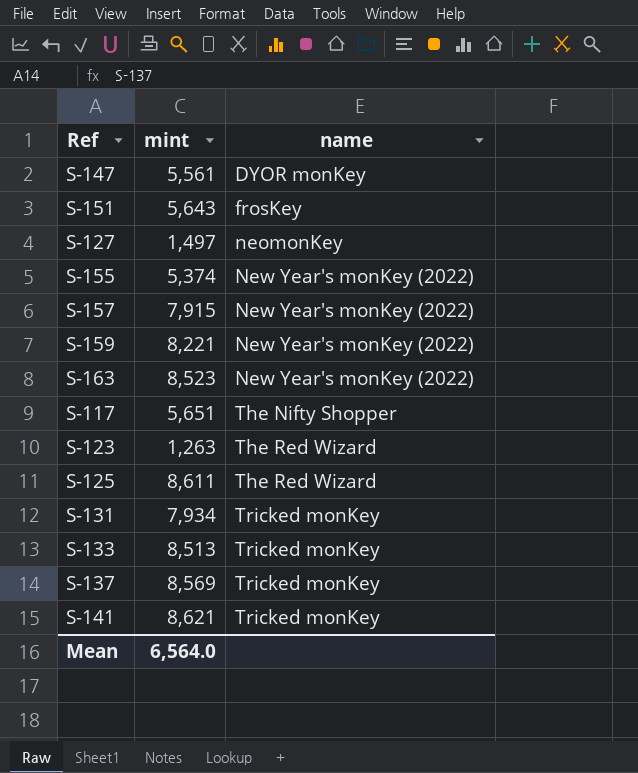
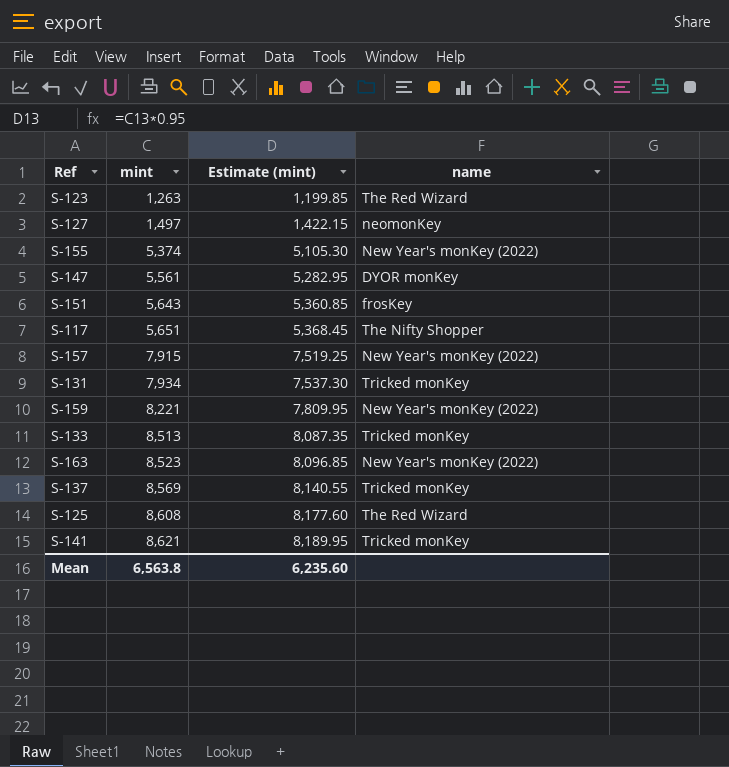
row order: name ascending -> mint ascending
column Estimate (mint) | formula: none -> [mint] * 0.95
S-125 | mint: 8,611 -> 8,608
Mean | mint: 6,564.0 -> 6,563.8

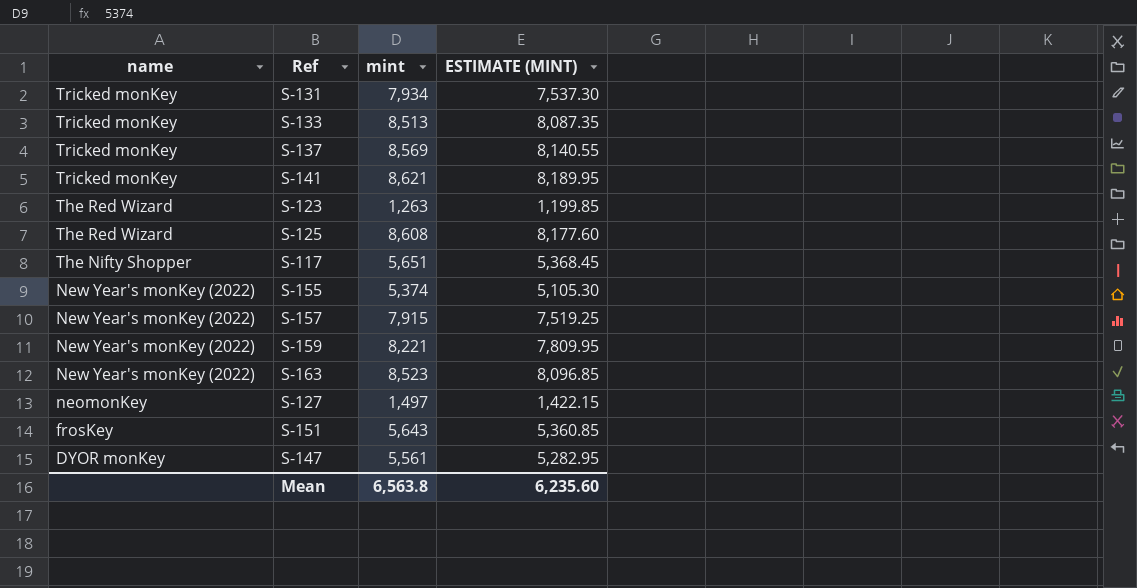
row order: mint ascending -> name descending
column name | position: 4 -> 1
column name: Estimate (mint) -> ESTIMATE (MINT)

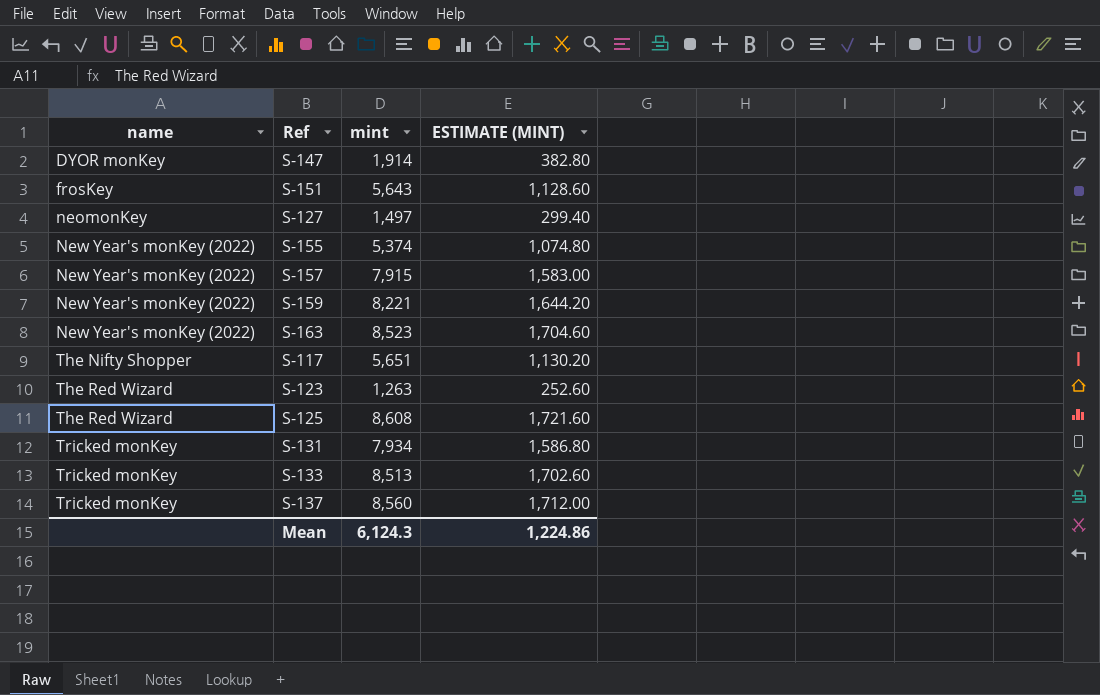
row order: name descending -> name ascending
column ESTIMATE (MINT) | formula: [mint] * 0.95 -> [mint] * 0.2
row S-141: Tricked monKey | 8,621 | 8,189.95 -> none
S-147 | mint: 5,561 -> 1,914
S-137 | mint: 8,569 -> 8,560
Mean | mint: 6,563.8 -> 6,124.3
Mean | ESTIMATE (MINT): 6,235.60 -> 1,224.86

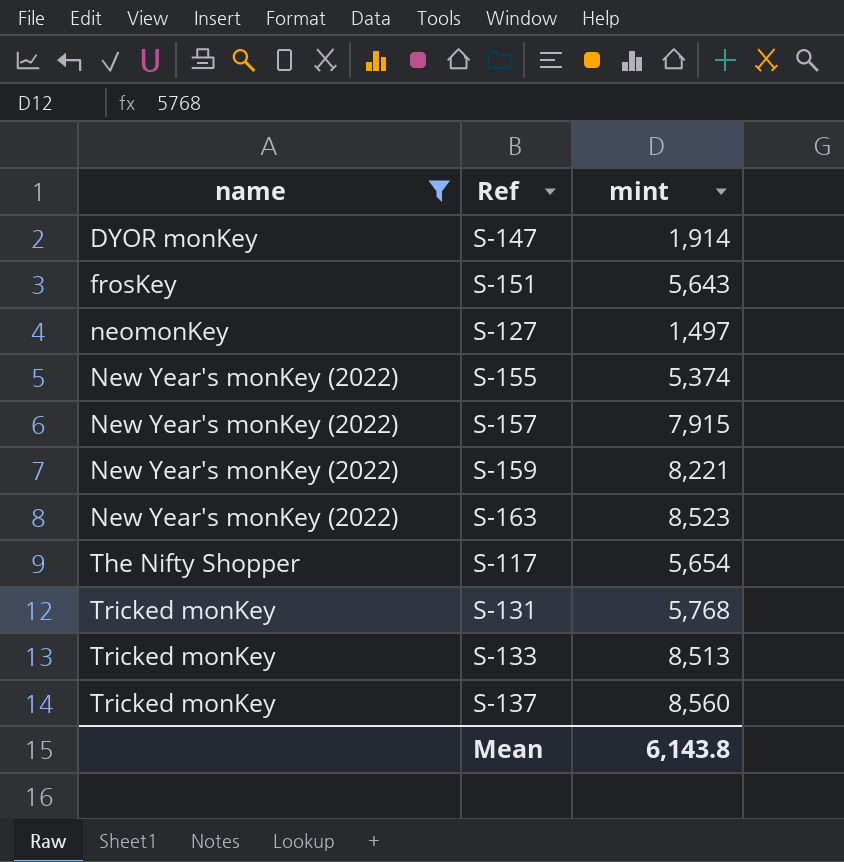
filter: none -> name != The Red Wizard
column ESTIMATE (MINT) | formula: [mint] * 0.2 -> none
S-117 | mint: 5,651 -> 5,654
S-131 | mint: 7,934 -> 5,768
Mean | mint: 6,124.3 -> 6,143.8

